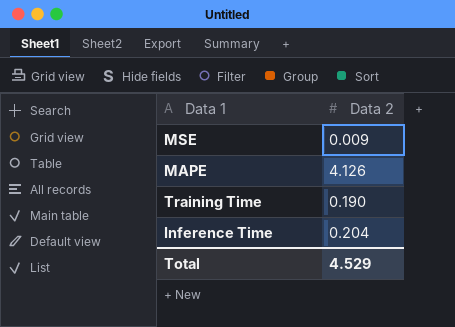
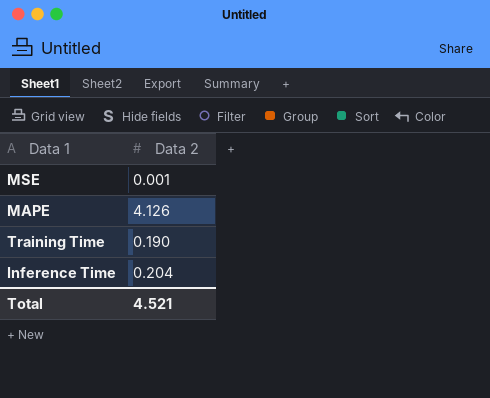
MSE | Data 2: 0.009 -> 0.001
Total | Data 2: 4.529 -> 4.521

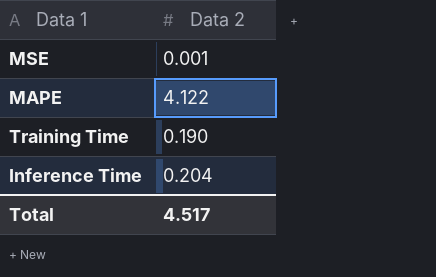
MAPE | Data 2: 4.126 -> 4.122
Total | Data 2: 4.521 -> 4.517

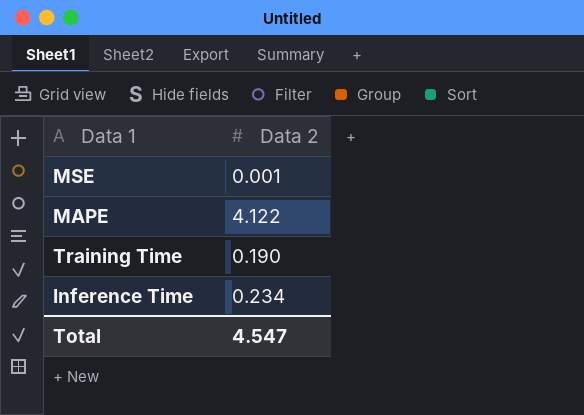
Inference Time | Data 2: 0.204 -> 0.234
Total | Data 2: 4.517 -> 4.547

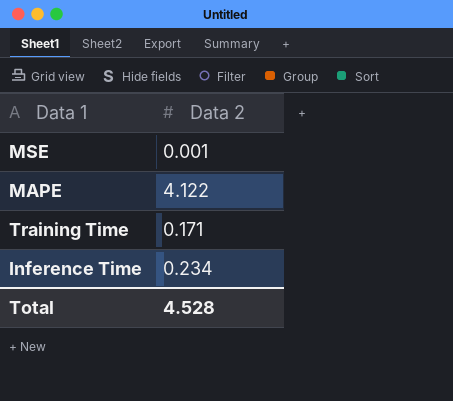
Training Time | Data 2: 0.190 -> 0.171
Total | Data 2: 4.547 -> 4.528

